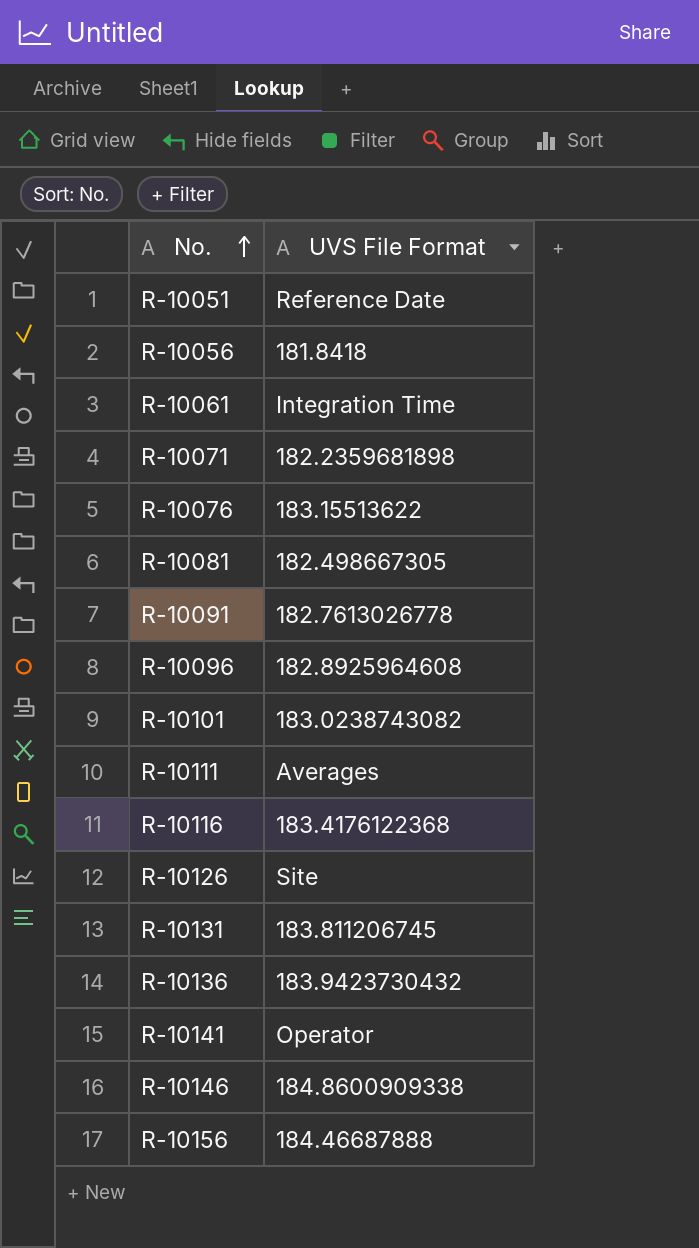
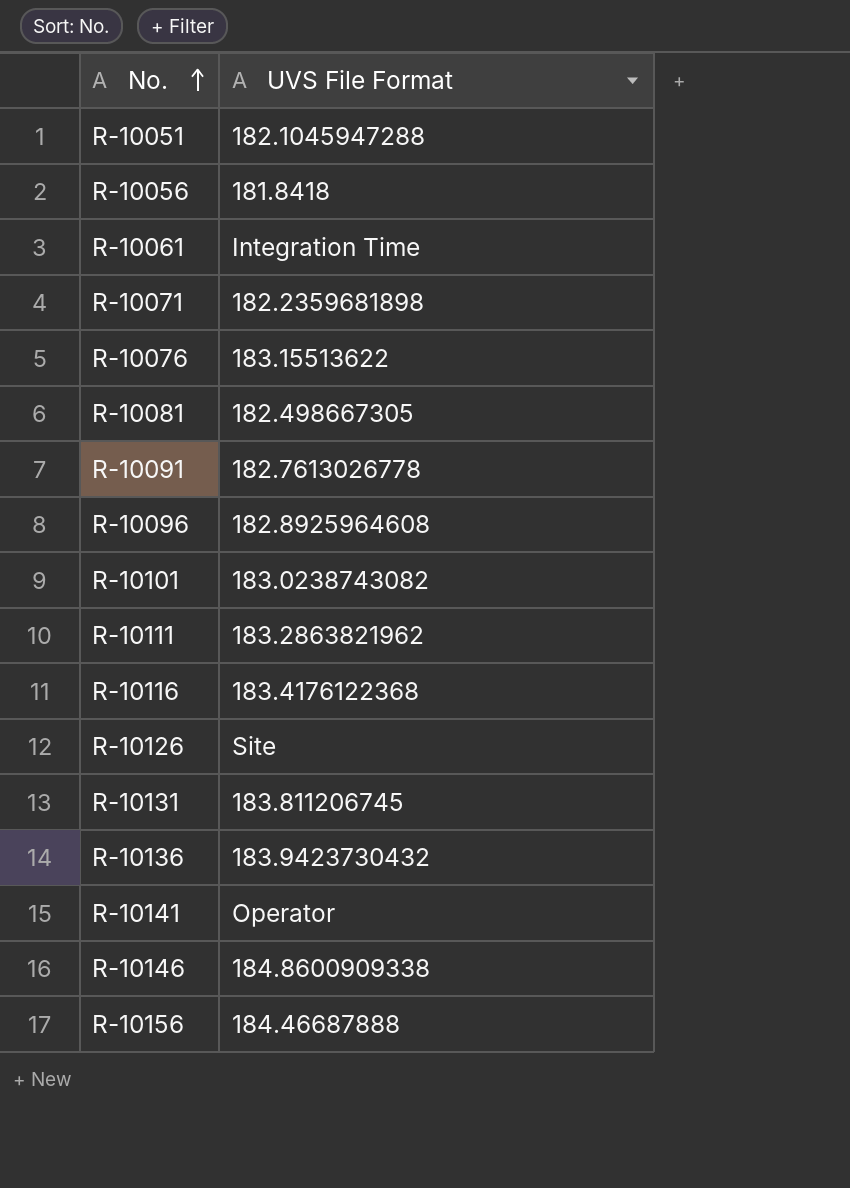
R-10051 | UVS File Format: Reference Date -> 182.1045947288
R-10111 | UVS File Format: Averages -> 183.2863821962

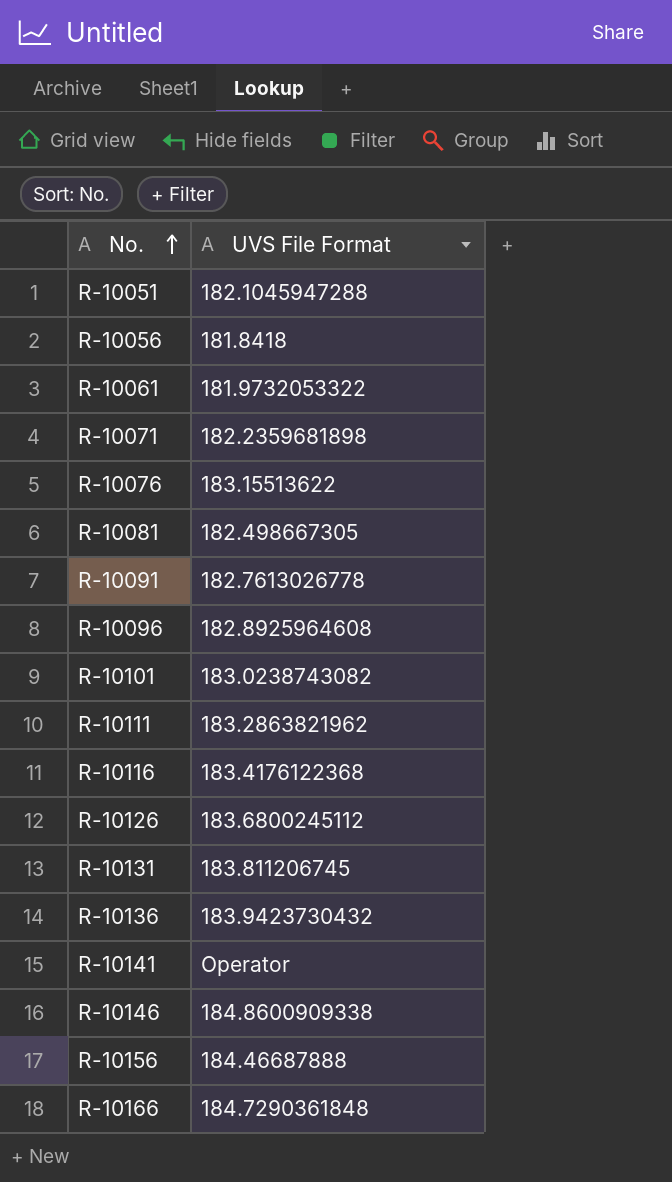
R-10061 | UVS File Format: Integration Time -> 181.9732053322
R-10126 | UVS File Format: Site -> 183.6800245112
row R-10166: none -> 184.7290361848

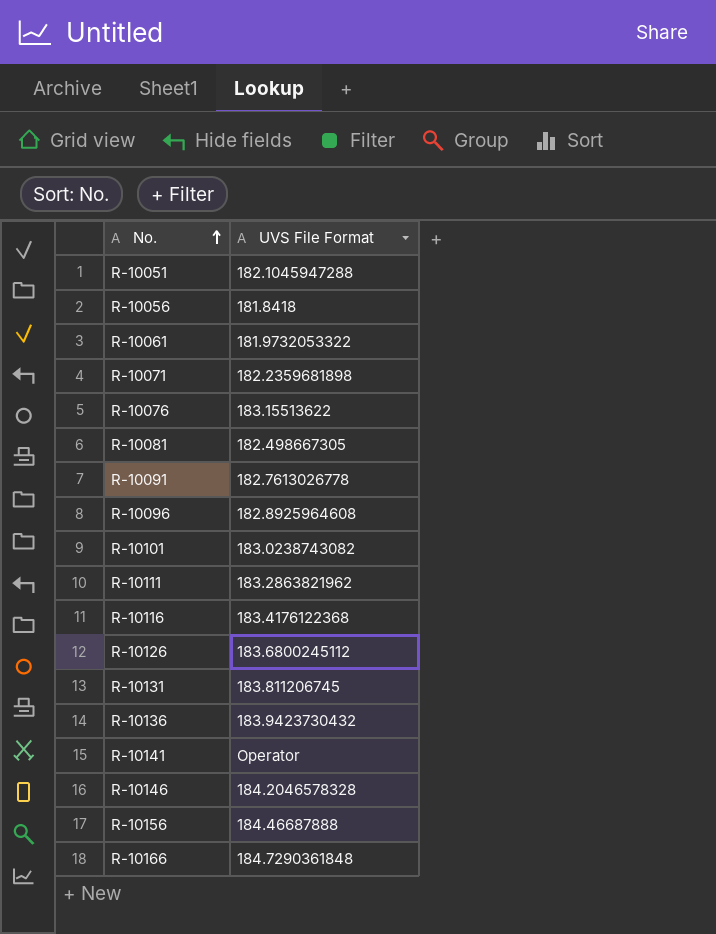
R-10146 | UVS File Format: 184.8600909338 -> 184.2046578328

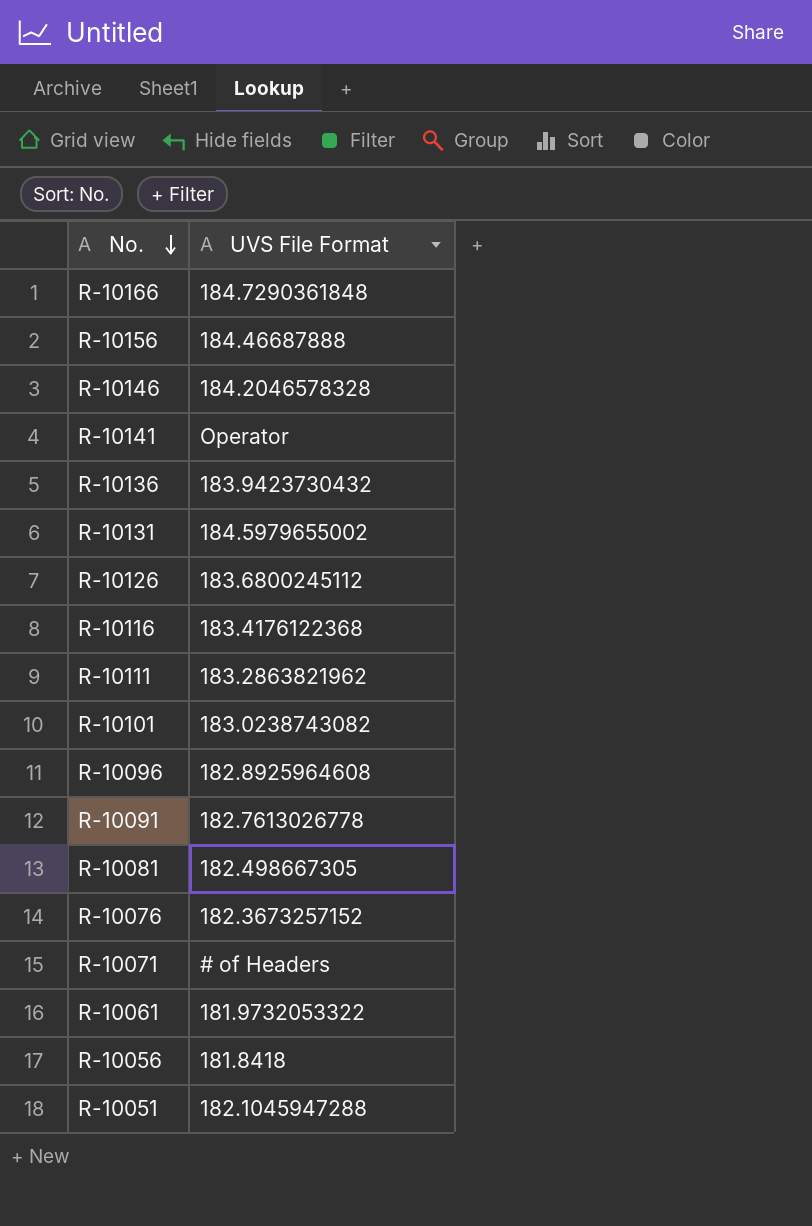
row order: No. ascending -> No. descending
R-10131 | UVS File Format: 183.811206745 -> 184.5979655002
R-10076 | UVS File Format: 183.15513622 -> 182.3673257152
R-10071 | UVS File Format: 182.2359681898 -> # of Headers

